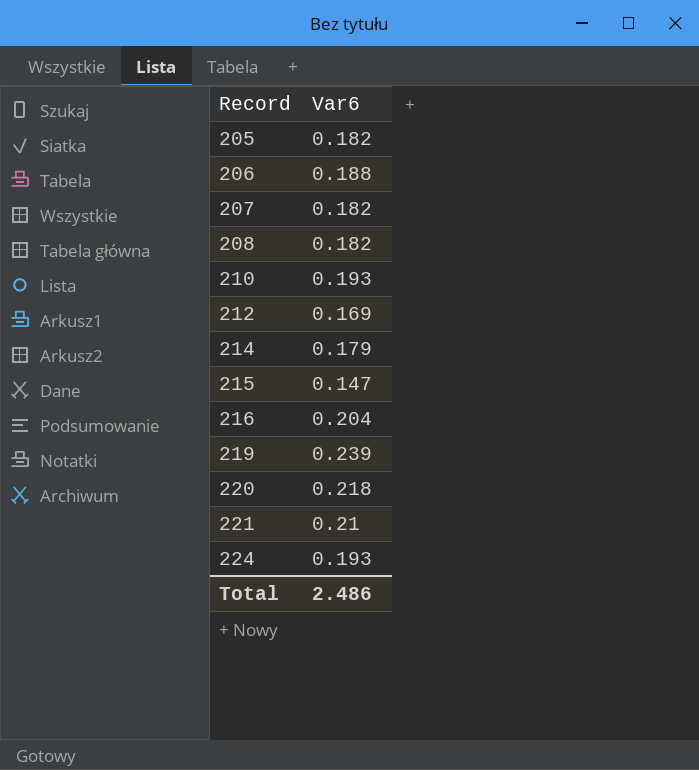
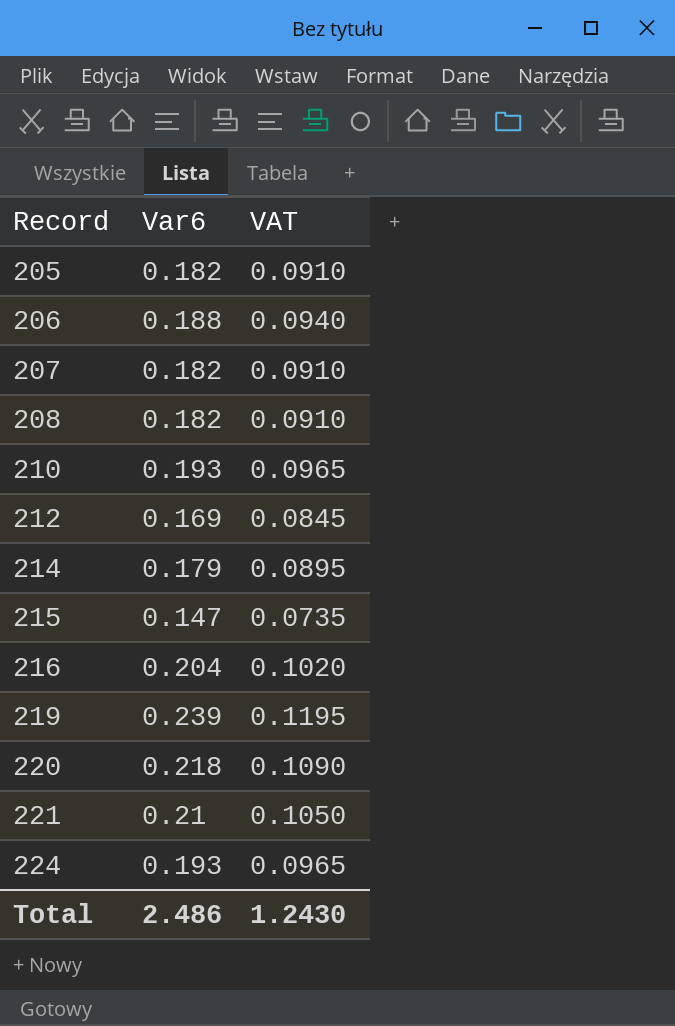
column VAT | formula: none -> [Var6] * 0.5

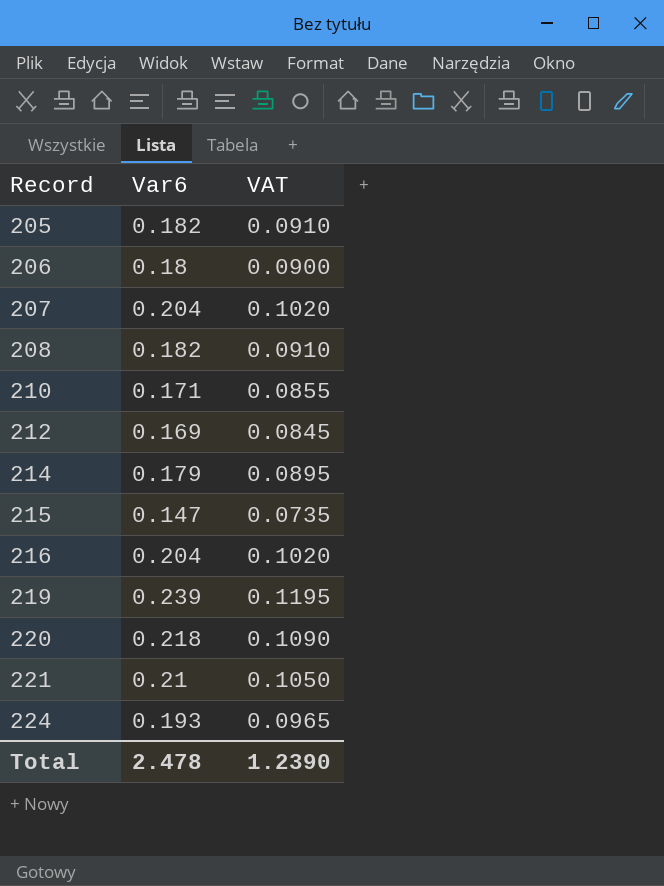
206 | Var6: 0.188 -> 0.18
206 | VAT: 0.0940 -> 0.0900
207 | Var6: 0.182 -> 0.204
207 | VAT: 0.0910 -> 0.1020
210 | Var6: 0.193 -> 0.171
210 | VAT: 0.0965 -> 0.0855
Total | Var6: 2.486 -> 2.478
Total | VAT: 1.2430 -> 1.2390

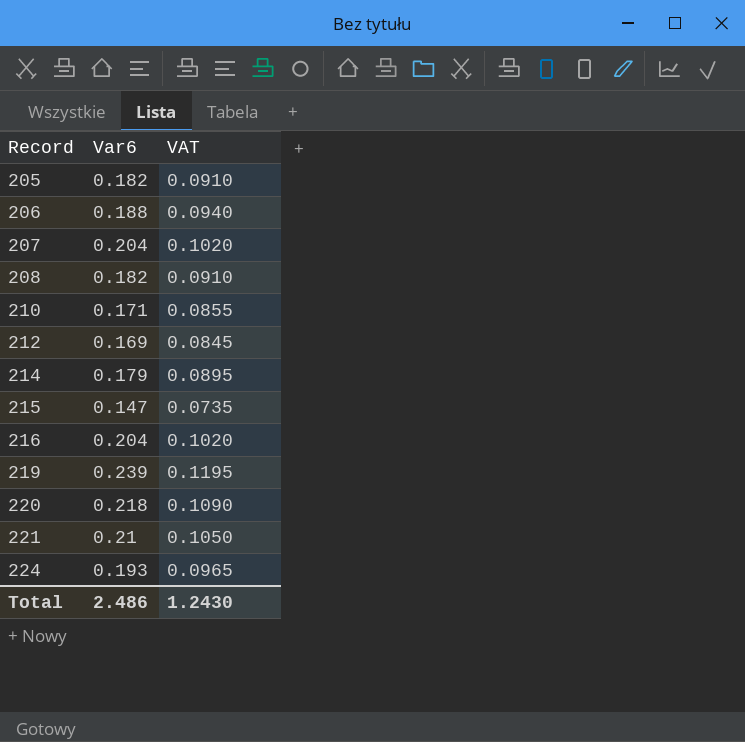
206 | Var6: 0.18 -> 0.188
206 | VAT: 0.0900 -> 0.0940
Total | Var6: 2.478 -> 2.486
Total | VAT: 1.2390 -> 1.2430

